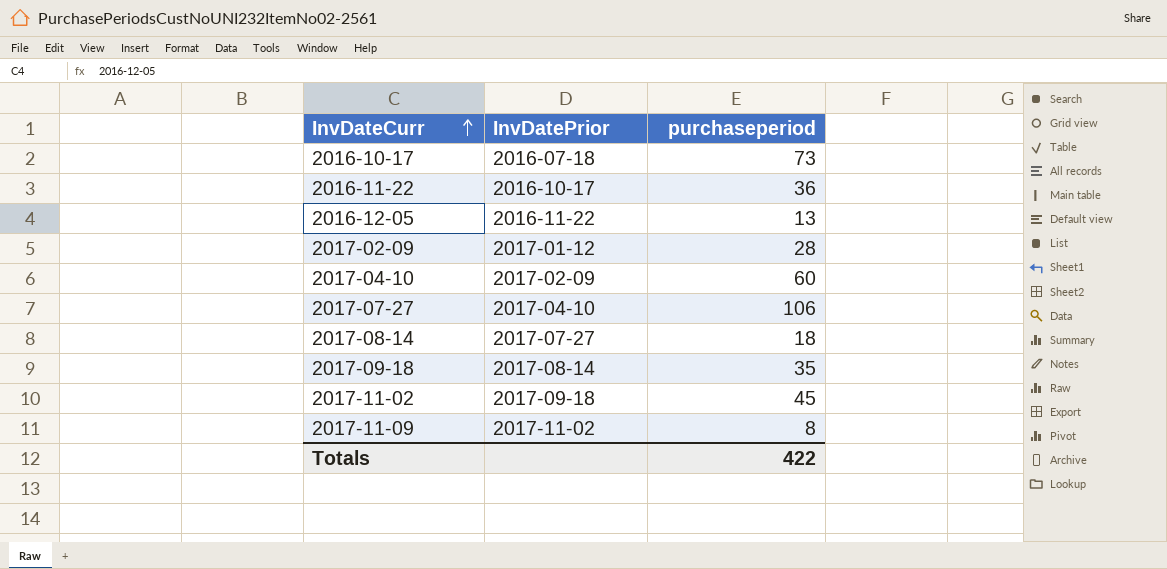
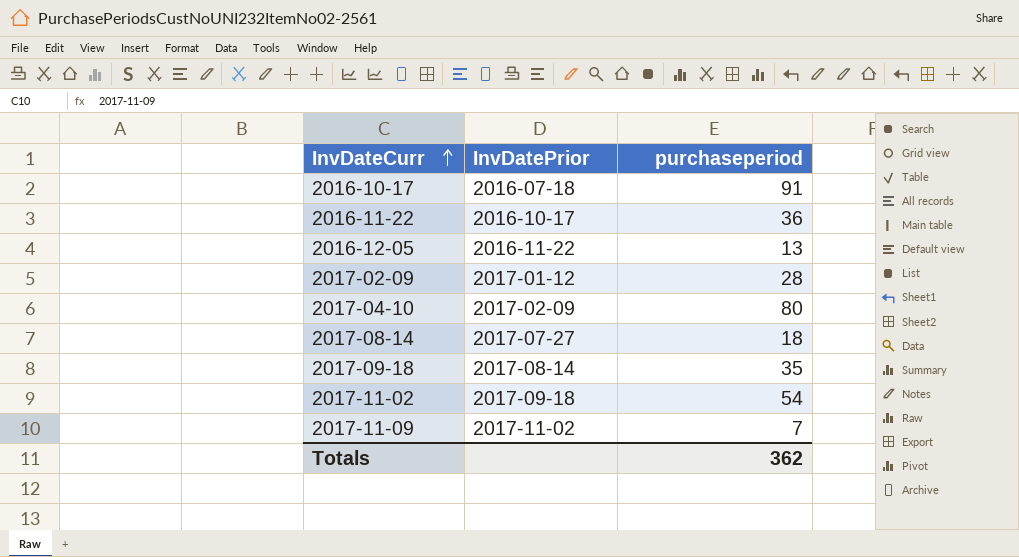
row 2017-07-27: 2017-04-10 | 106 -> none
2016-10-17 | purchaseperiod: 73 -> 91
2017-04-10 | purchaseperiod: 60 -> 80
2017-11-02 | purchaseperiod: 45 -> 54
2017-11-09 | purchaseperiod: 8 -> 7
Totals | purchaseperiod: 422 -> 362

